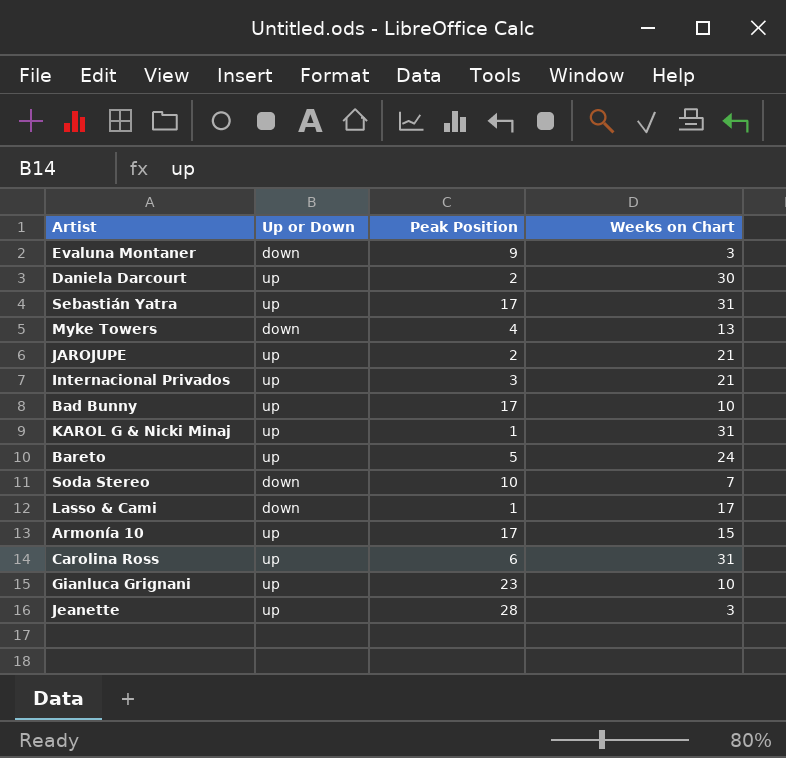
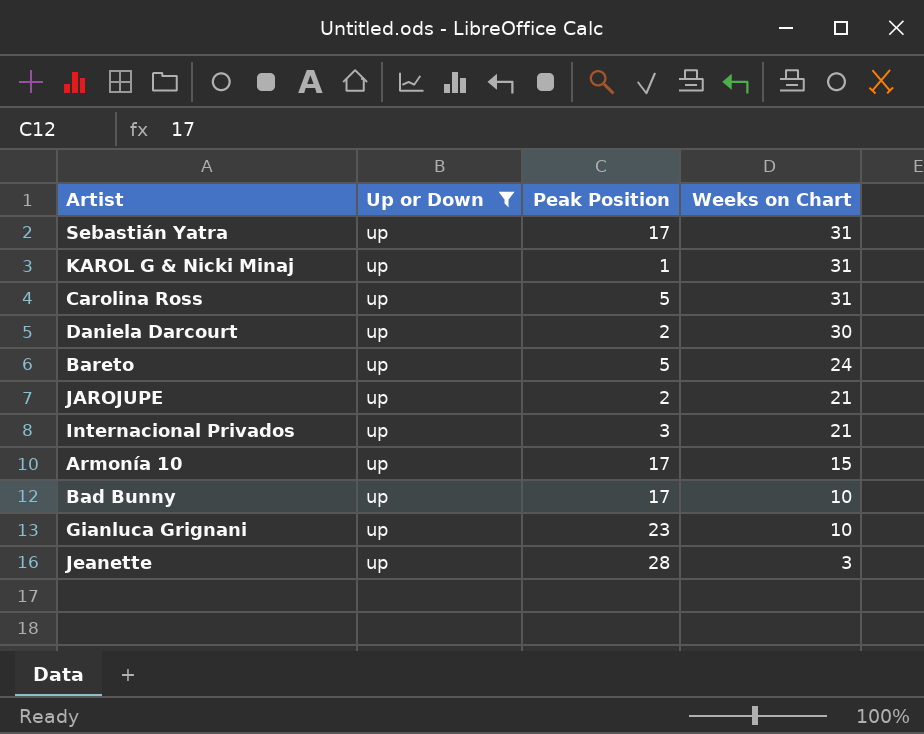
filter: none -> Up or Down = up
row order: none -> Weeks on Chart descending
Carolina Ross | Peak Position: 6 -> 5

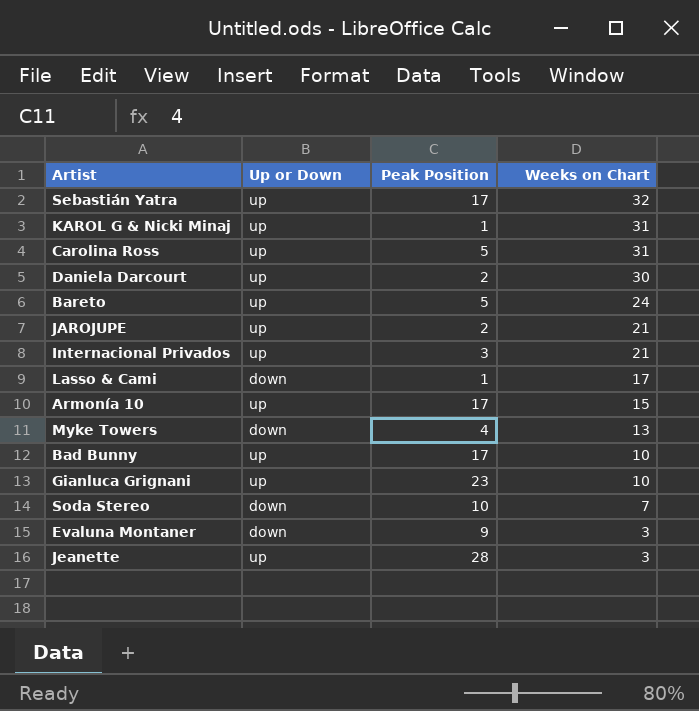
filter: Up or Down = up -> none
Sebastián Yatra | Weeks on Chart: 31 -> 32

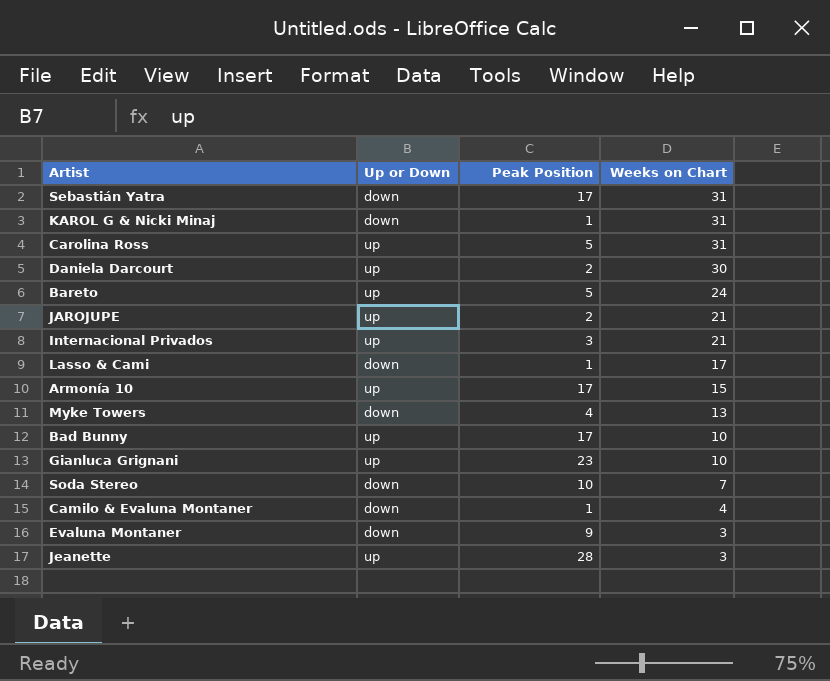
Sebastián Yatra | Up or Down: up -> down
Sebastián Yatra | Weeks on Chart: 32 -> 31
KAROL G & Nicki Minaj | Up or Down: up -> down
row Camilo & Evaluna Montaner: none -> down | 1 | 4

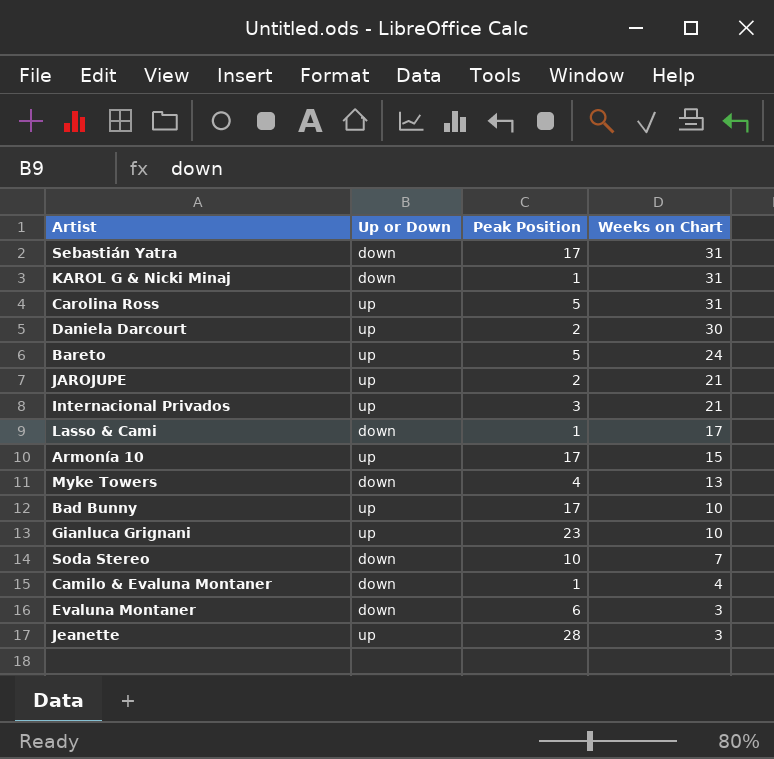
Evaluna Montaner | Peak Position: 9 -> 6

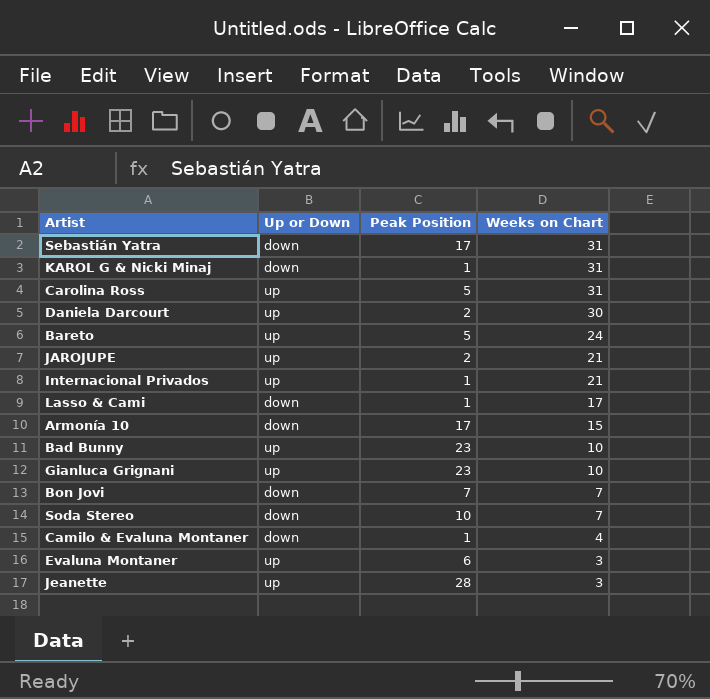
row Myke Towers: down | 4 | 13 -> none
Internacional Privados | Peak Position: 3 -> 1
Armonía 10 | Up or Down: up -> down
Bad Bunny | Peak Position: 17 -> 23
row Bon Jovi: none -> down | 7 | 7
Evaluna Montaner | Up or Down: down -> up

